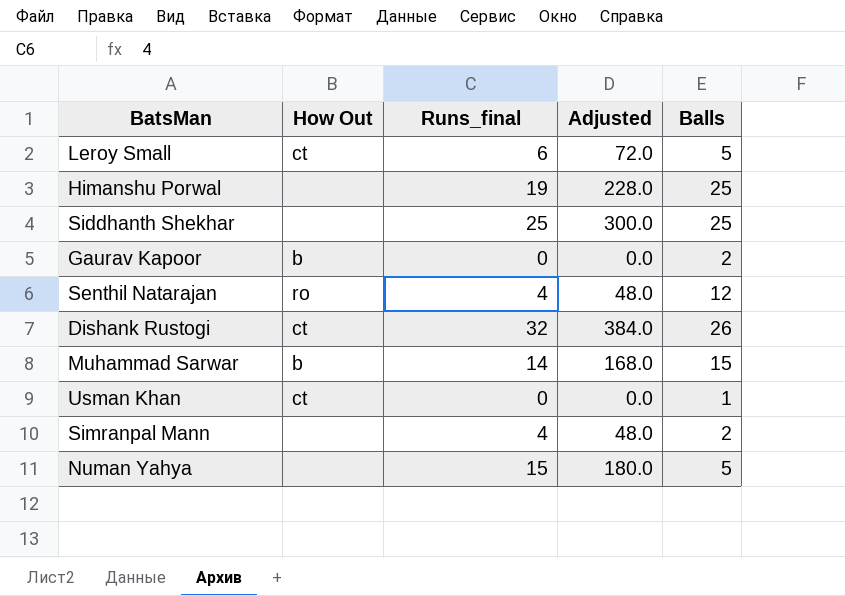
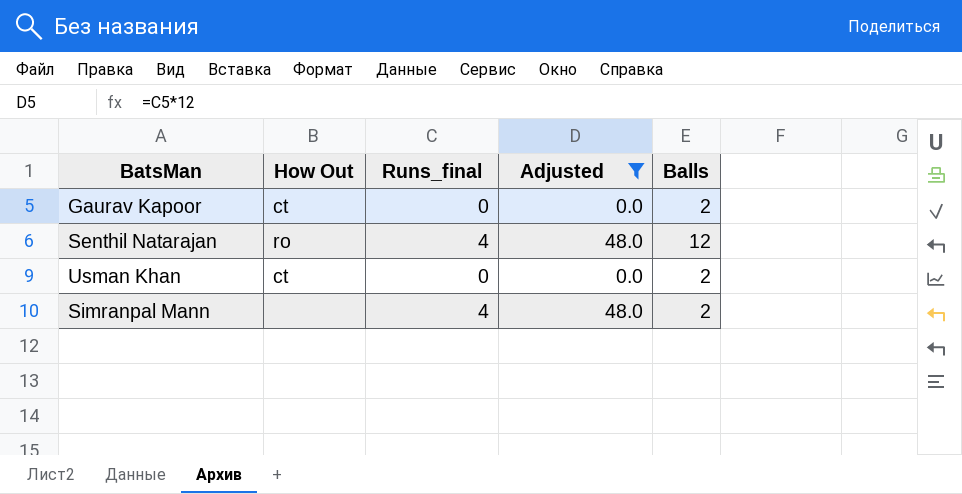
filter: none -> Adjusted <= 48.0
Gaurav Kapoor | How Out: b -> ct
Usman Khan | Balls: 1 -> 2

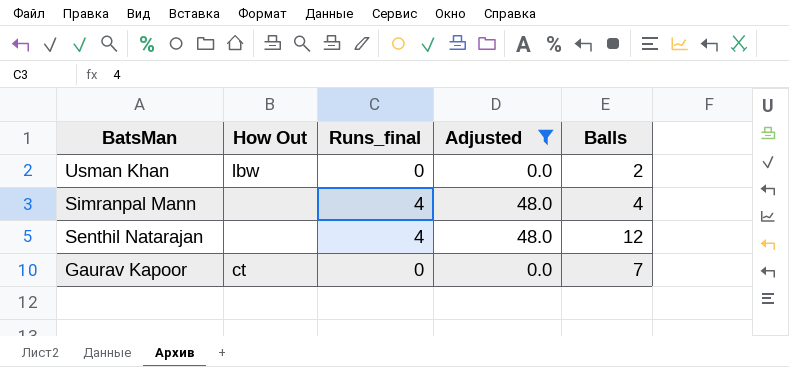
row order: none -> BatsMan descending
Usman Khan | How Out: ct -> lbw
Simranpal Mann | Balls: 2 -> 4
Senthil Natarajan | How Out: ro -> none
Gaurav Kapoor | Balls: 2 -> 7

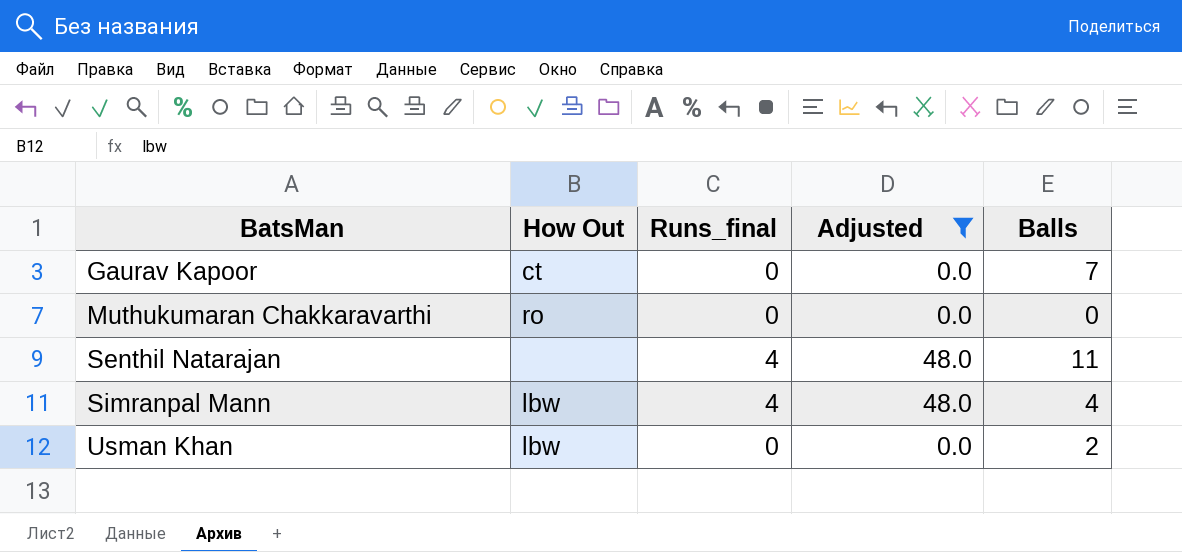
row order: BatsMan descending -> BatsMan ascending
row Muthukumaran Chakkaravarthi: none -> ro | 0 | 0.0 | 0
Senthil Natarajan | Balls: 12 -> 11
Simranpal Mann | How Out: none -> lbw

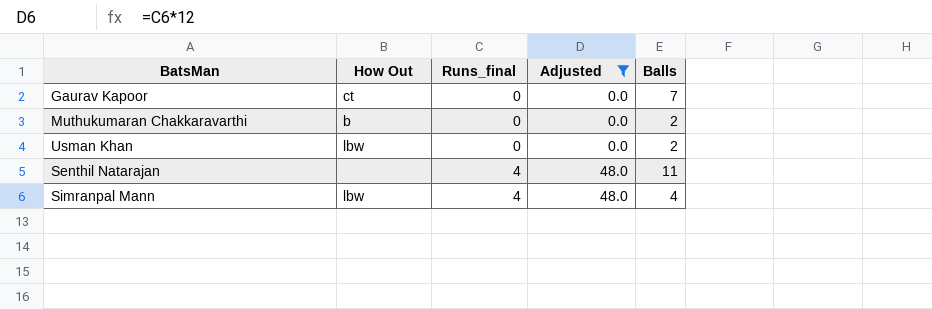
row order: BatsMan ascending -> Runs_final ascending
Muthukumaran Chakkaravarthi | How Out: ro -> b
Muthukumaran Chakkaravarthi | Balls: 0 -> 2

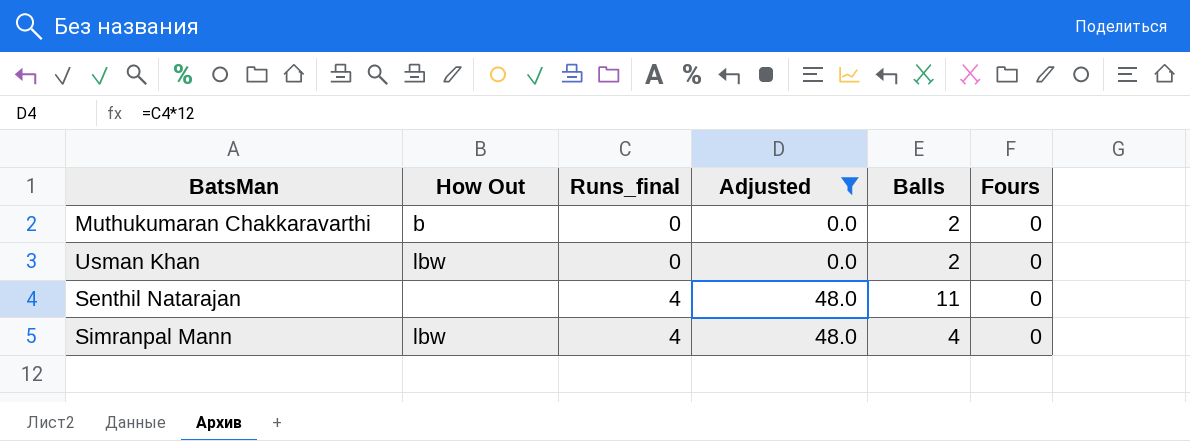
column Fours | position: none -> 6
row Gaurav Kapoor: ct | 0 | 0.0 | 7 -> none

